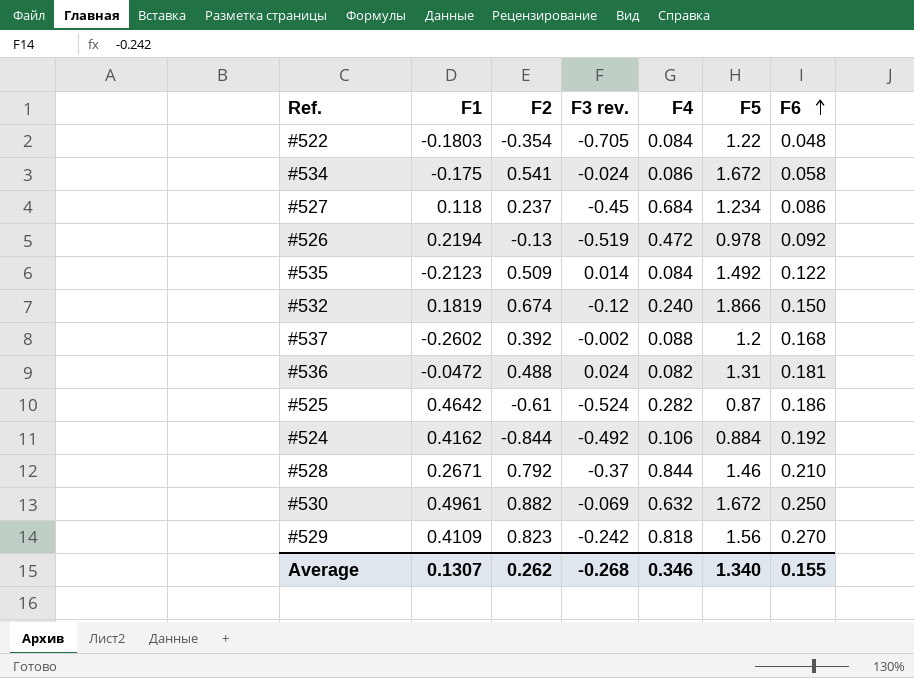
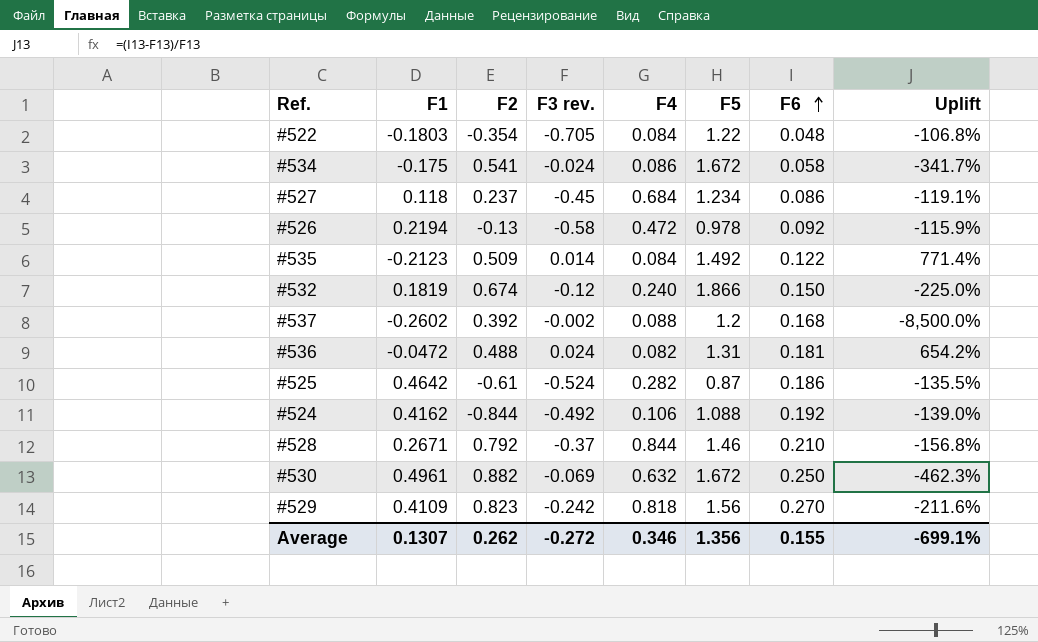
column Uplift | formula: none -> ([F6] - [F3 rev.]) / [F3 rev.]
#526 | F3 rev.: -0.519 -> -0.58
#524 | F5: 0.884 -> 1.088
Average | F3 rev.: -0.268 -> -0.272
Average | F5: 1.340 -> 1.356

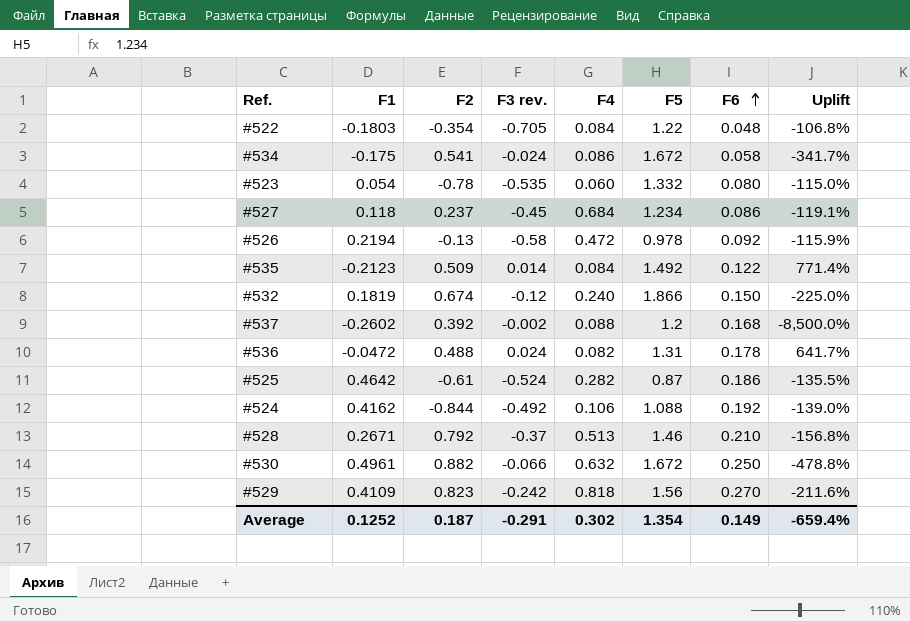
row #523: none -> 0.054 | -0.78 | -0.535 | 0.060 | 1.332 | 0.080 | -115.0%
#536 | F6: 0.181 -> 0.178
#536 | Uplift: 654.2% -> 641.7%
#528 | F4: 0.844 -> 0.513
#530 | F3 rev.: -0.069 -> -0.066
#530 | Uplift: -462.3% -> -478.8%
Average | F1: 0.1307 -> 0.1252
Average | F2: 0.262 -> 0.187
Average | F3 rev.: -0.272 -> -0.291
Average | F4: 0.346 -> 0.302
Average | F5: 1.356 -> 1.354
Average | F6: 0.155 -> 0.149
Average | Uplift: -699.1% -> -659.4%

